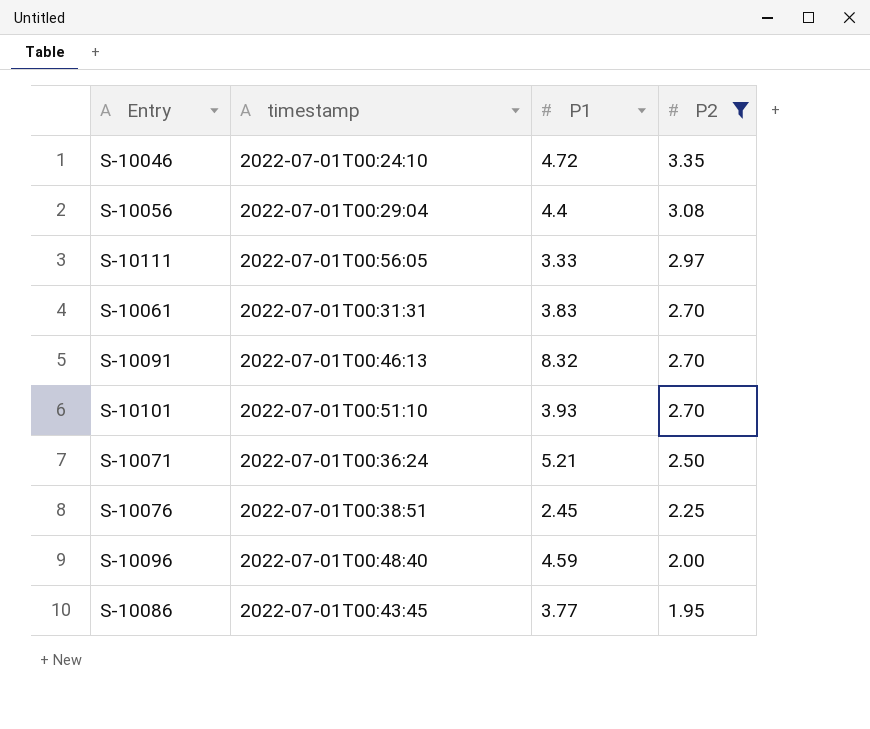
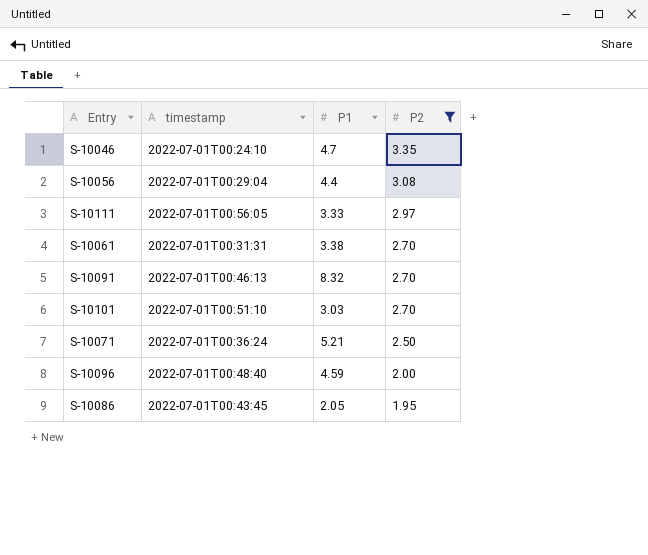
row S-10076: 2022-07-01T00:38:51 | 2.45 | 2.25 -> none
S-10046 | P1: 4.72 -> 4.7
S-10061 | P1: 3.83 -> 3.38
S-10101 | P1: 3.93 -> 3.03
S-10086 | P1: 3.77 -> 2.05

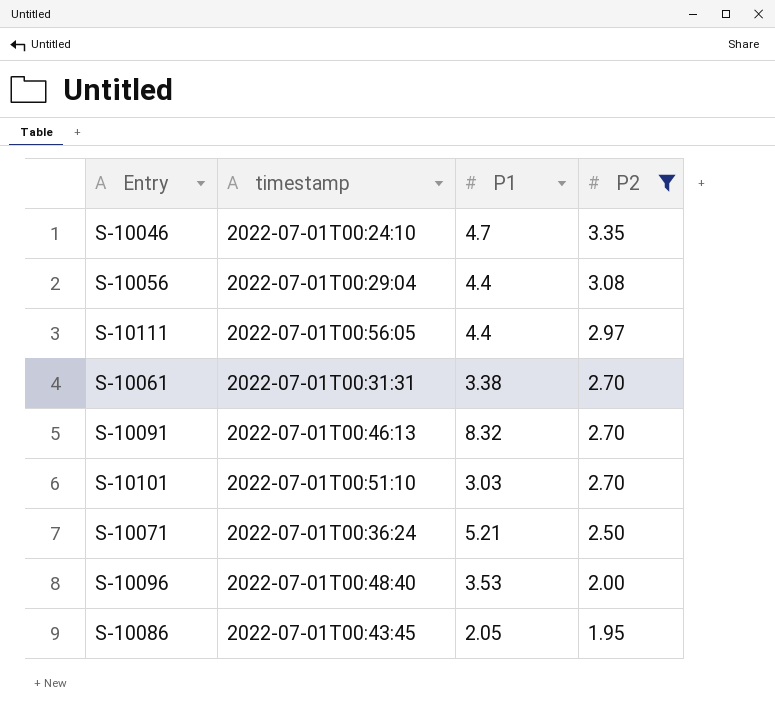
S-10111 | P1: 3.33 -> 4.4
S-10096 | P1: 4.59 -> 3.53

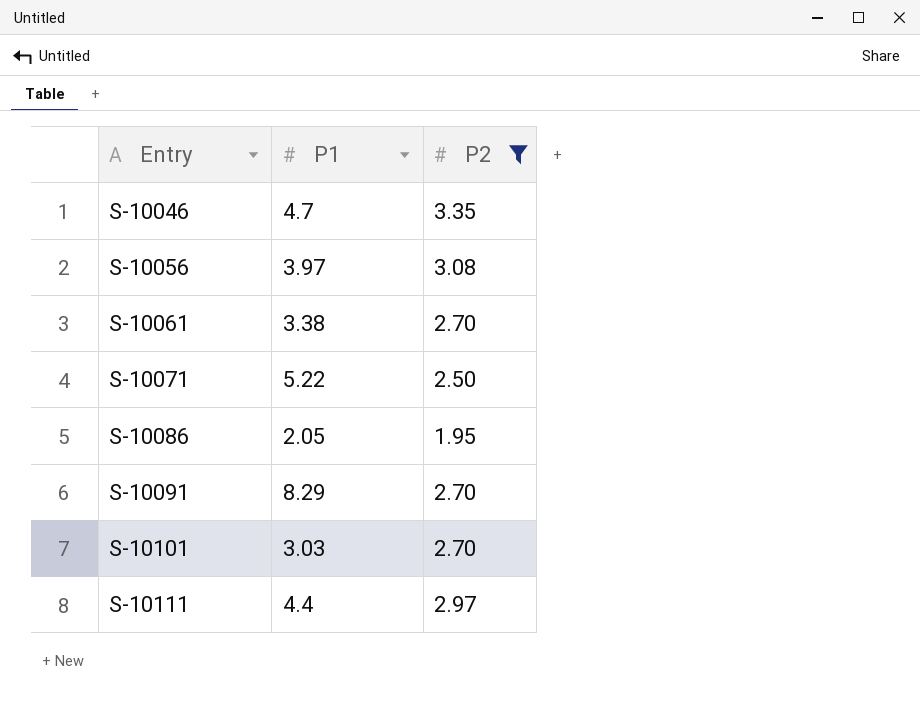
row order: P2 descending -> Entry ascending
column timestamp | position: 2 -> none
row S-10096: 2022-07-01T00:48:40 | 3.53 | 2.00 -> none
S-10056 | P1: 4.4 -> 3.97
S-10071 | P1: 5.21 -> 5.22
S-10091 | P1: 8.32 -> 8.29

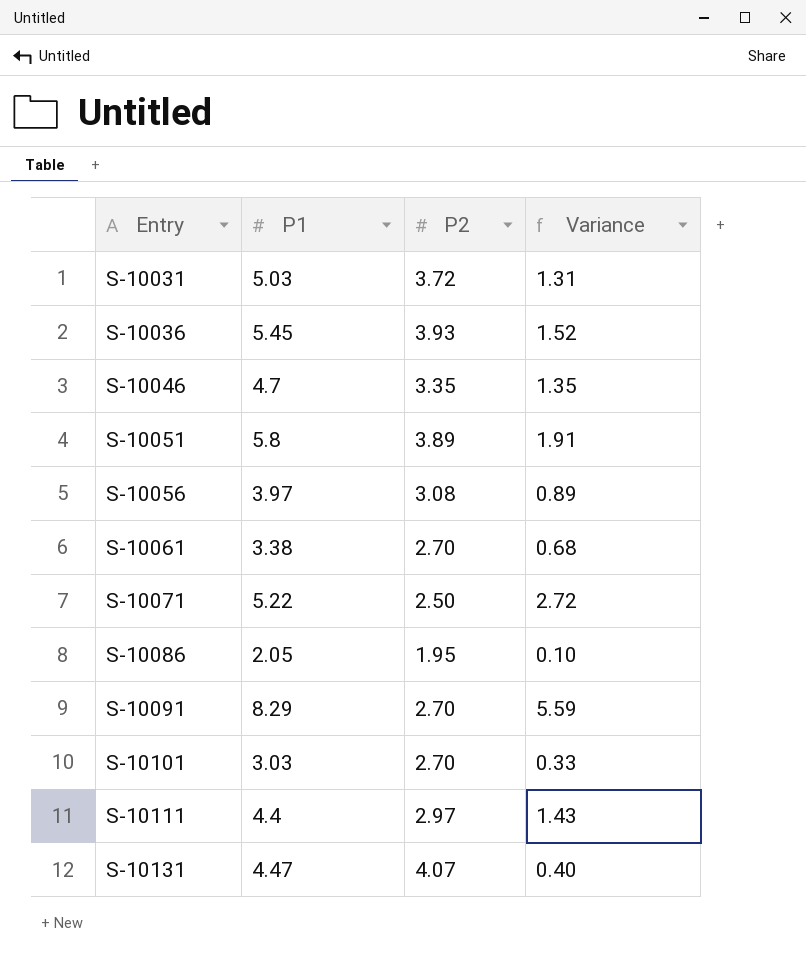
filter: P2 <= 3.35 -> none
column Variance | formula: none -> [P1] - [P2]

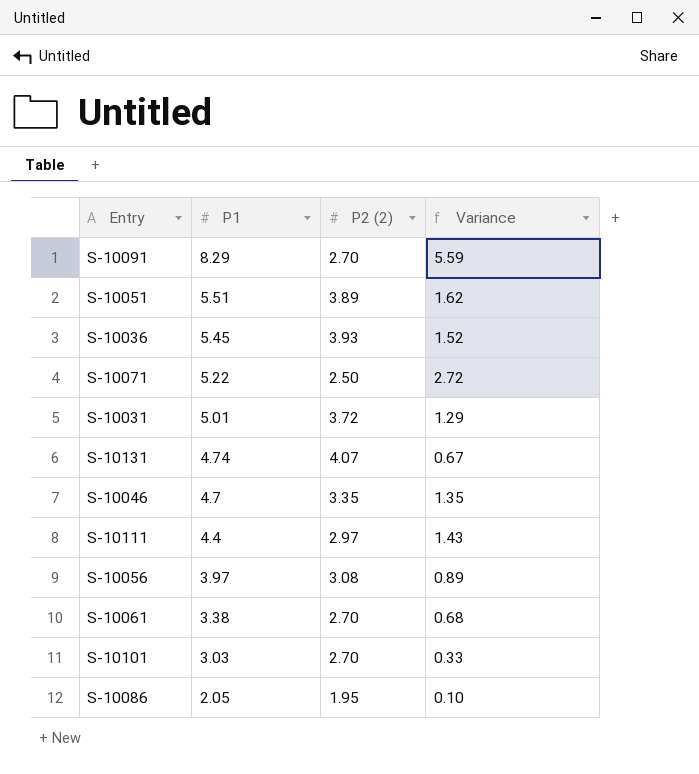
row order: Entry ascending -> P1 descending
column name: P2 -> P2 (2)
S-10051 | P1: 5.8 -> 5.51
S-10051 | Variance: 1.91 -> 1.62
S-10031 | P1: 5.03 -> 5.01
S-10031 | Variance: 1.31 -> 1.29
S-10131 | P1: 4.47 -> 4.74
S-10131 | Variance: 0.40 -> 0.67

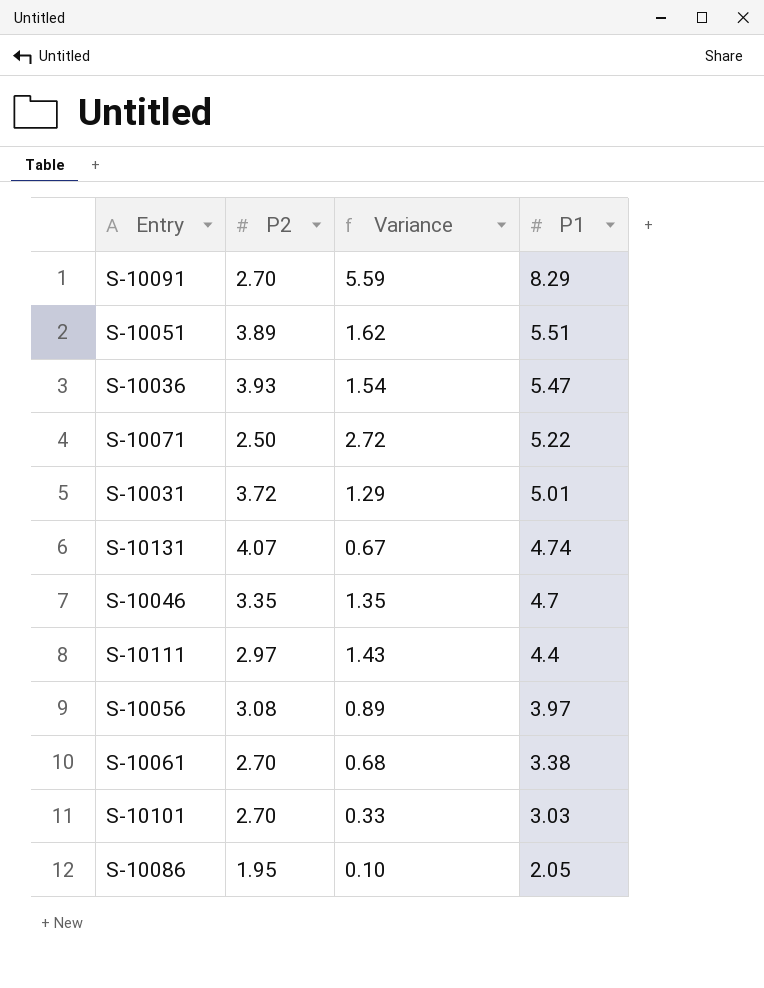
column name: P2 (2) -> P2
column P1 | position: 2 -> 4
S-10036 | Variance: 1.52 -> 1.54
S-10036 | P1: 5.45 -> 5.47

